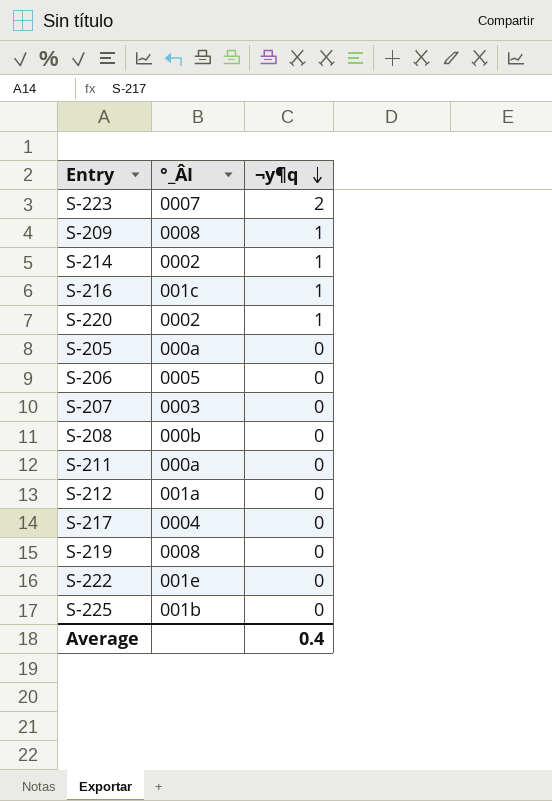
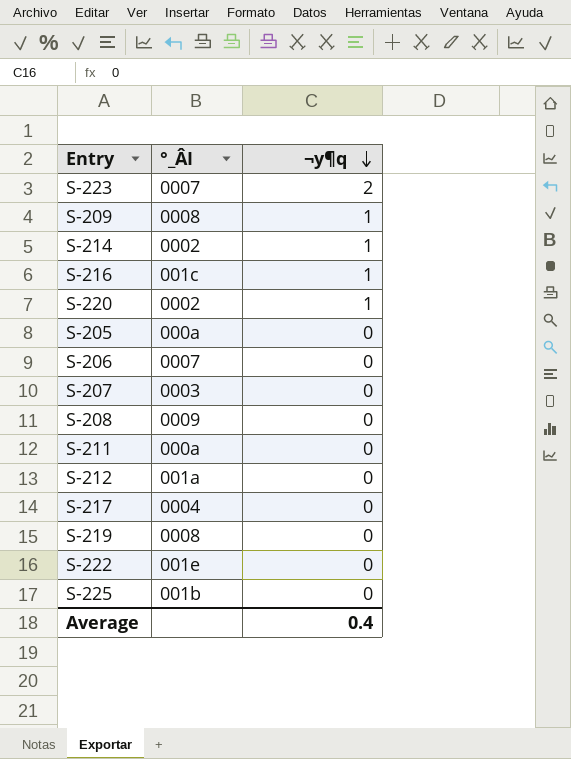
S-206 | °_ÂI: 0005 -> 0007
S-208 | °_ÂI: 000b -> 0009

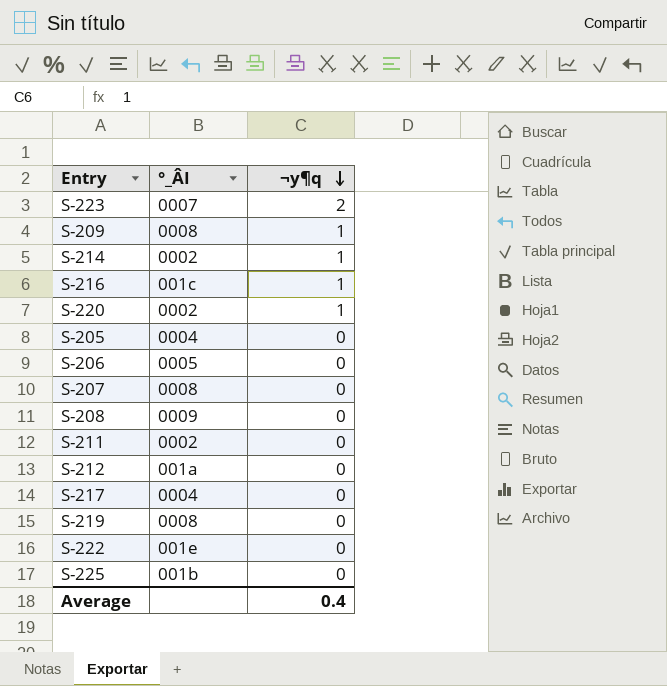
S-205 | °_ÂI: 000a -> 0004
S-206 | °_ÂI: 0007 -> 0005
S-207 | °_ÂI: 0003 -> 0008
S-211 | °_ÂI: 000a -> 0002

